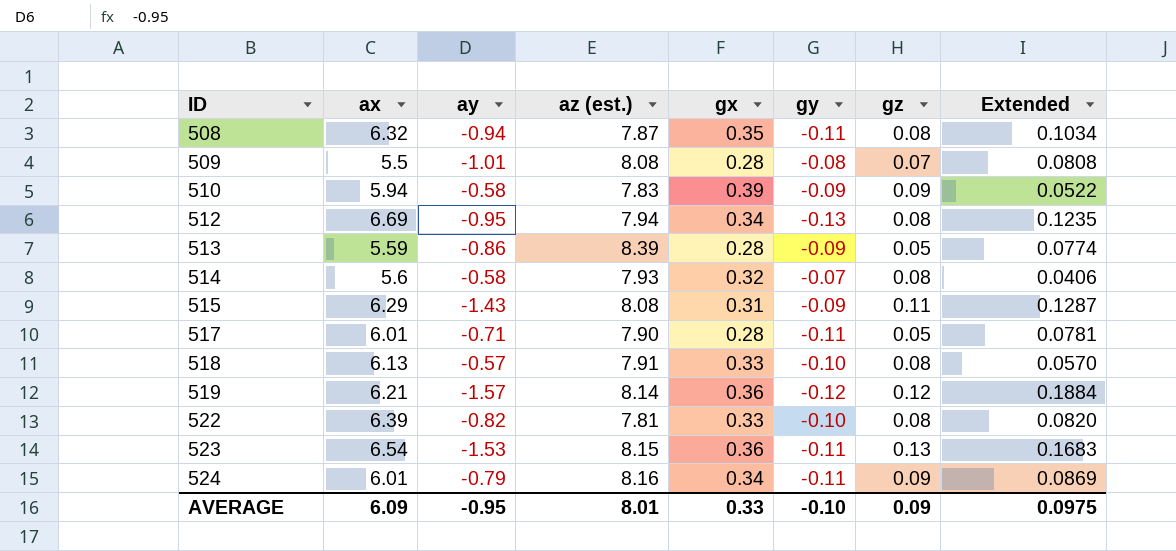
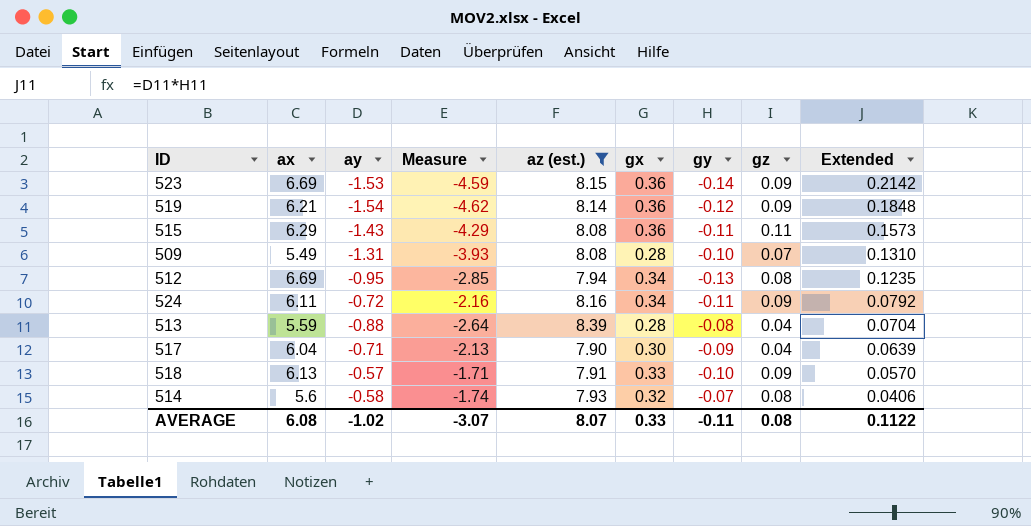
filter: none -> az (est.) >= 7.90
row order: ID ascending -> Extended descending
column Measure | formula: none -> [ay] * 3
523 | ax: 6.54 -> 6.69
523 | gy: -0.11 -> -0.14
523 | gz: 0.13 -> 0.09
523 | Extended: 0.1683 -> 0.2142
519 | ay: -1.57 -> -1.54
519 | gz: 0.12 -> 0.09
519 | Extended: 0.1884 -> 0.1848
515 | gx: 0.31 -> 0.36
515 | gy: -0.09 -> -0.11
515 | Extended: 0.1287 -> 0.1573
509 | ax: 5.5 -> 5.49
509 | ay: -1.01 -> -1.31
509 | gy: -0.08 -> -0.10
509 | Extended: 0.0808 -> 0.1310
524 | ax: 6.01 -> 6.11
524 | ay: -0.79 -> -0.72
524 | Extended: 0.0869 -> 0.0792
513 | ay: -0.86 -> -0.88
513 | gy: -0.09 -> -0.08
513 | gz: 0.05 -> 0.04
513 | Extended: 0.0774 -> 0.0704
517 | ax: 6.01 -> 6.04
517 | gx: 0.28 -> 0.30
517 | gy: -0.11 -> -0.09
517 | gz: 0.05 -> 0.04
517 | Extended: 0.0781 -> 0.0639
518 | gz: 0.08 -> 0.09
AVERAGE | ax: 6.09 -> 6.08
AVERAGE | ay: -0.95 -> -1.02
AVERAGE | az (est.): 8.01 -> 8.07
AVERAGE | gy: -0.10 -> -0.11
AVERAGE | gz: 0.09 -> 0.08
AVERAGE | Extended: 0.0975 -> 0.1122

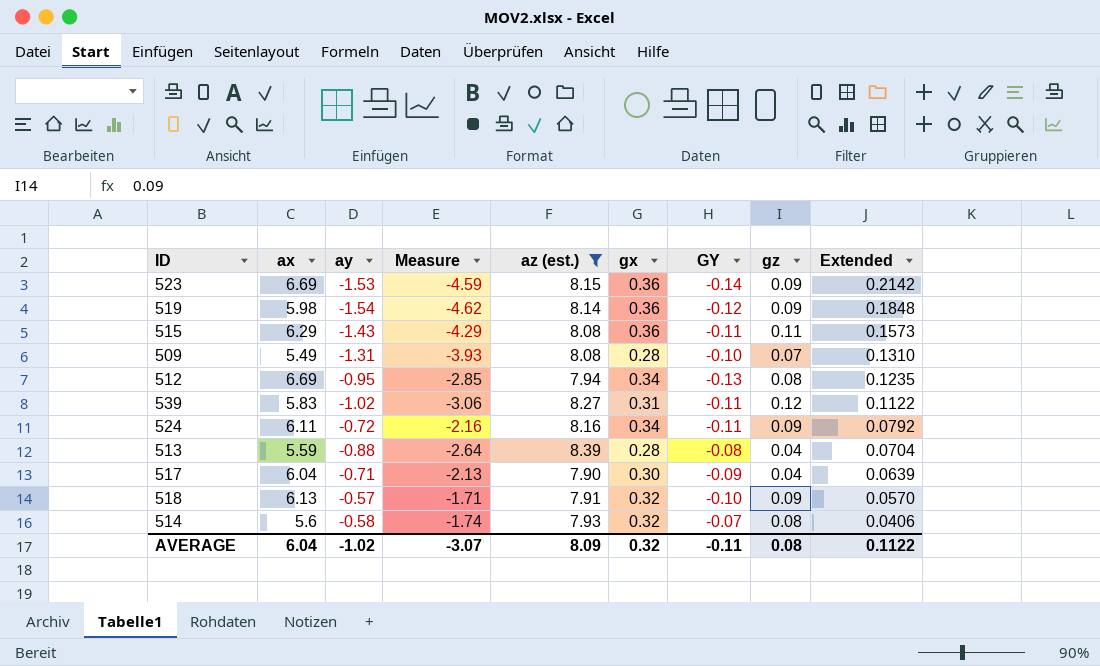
column name: gy -> GY
519 | ax: 6.21 -> 5.98
row 539: none -> 5.83 | -1.02 | -3.06 | 8.27 | 0.31 | -0.11 | 0.12 | 0.1122
518 | gx: 0.33 -> 0.32
AVERAGE | ax: 6.08 -> 6.04
AVERAGE | az (est.): 8.07 -> 8.09
AVERAGE | gx: 0.33 -> 0.32

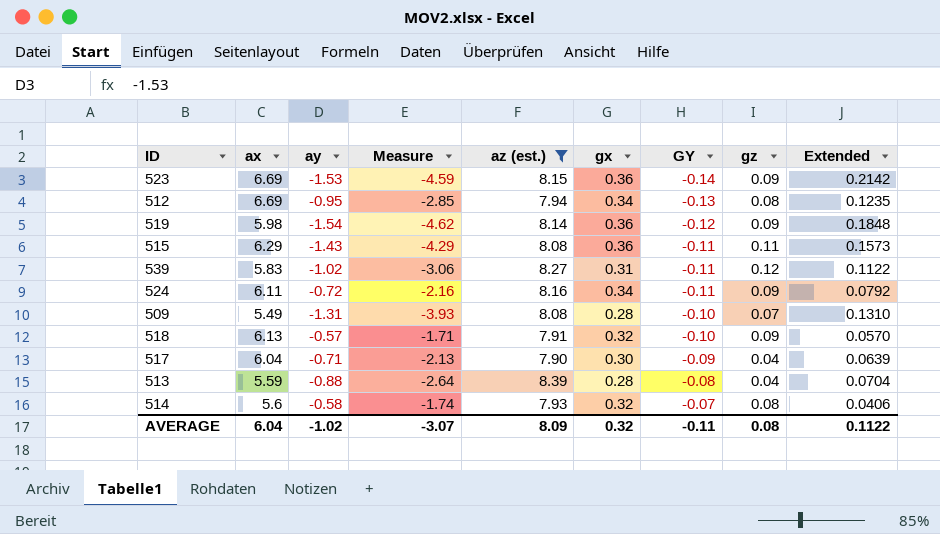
row order: Extended descending -> GY ascending

